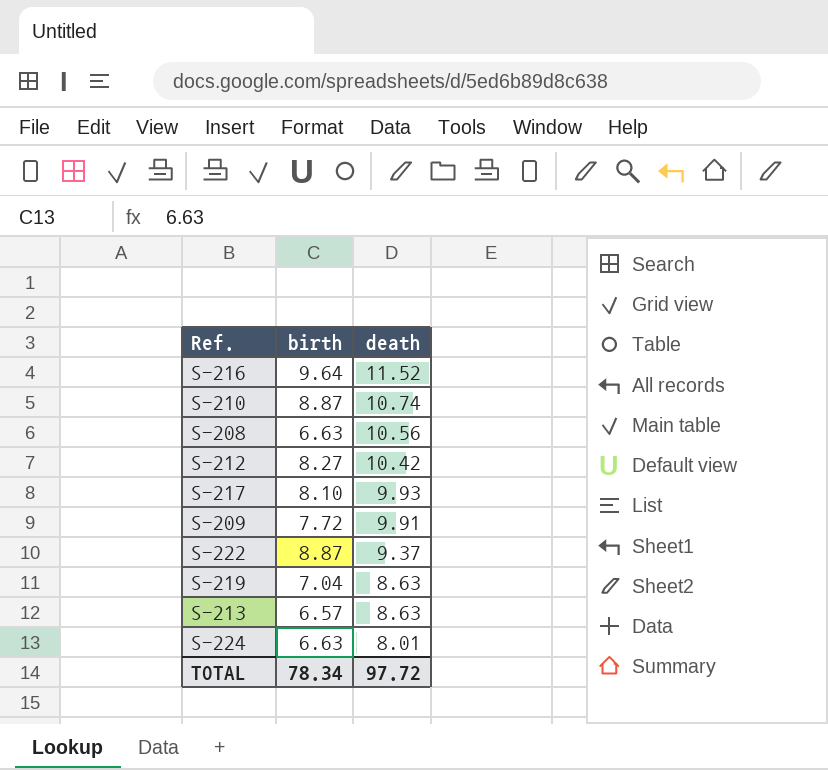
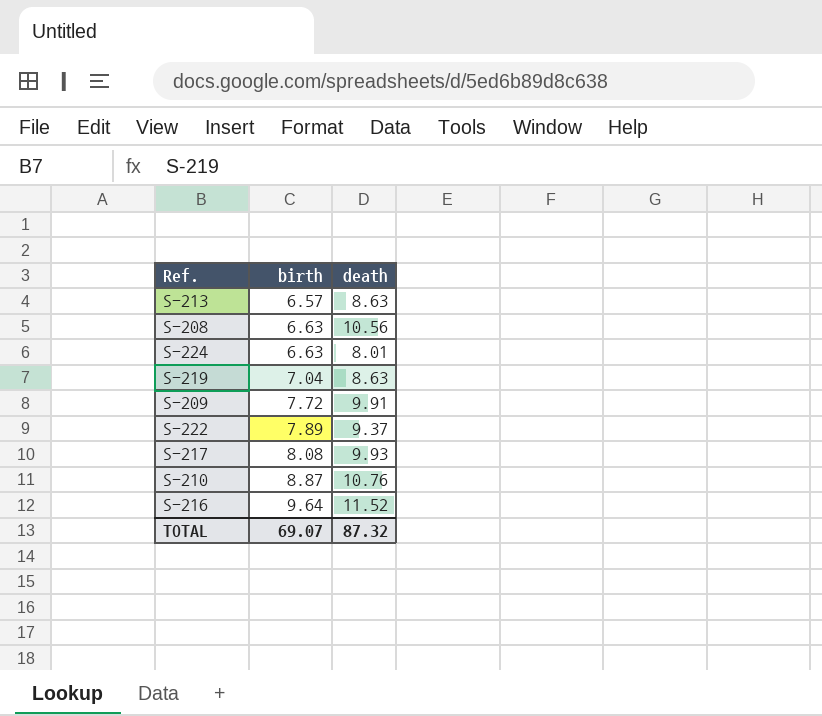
row order: death descending -> birth ascending
row S-212: 8.27 | 10.42 -> none
S-222 | birth: 8.87 -> 7.89
S-217 | birth: 8.10 -> 8.08
S-210 | death: 10.74 -> 10.76
TOTAL | birth: 78.34 -> 69.07
TOTAL | death: 97.72 -> 87.32

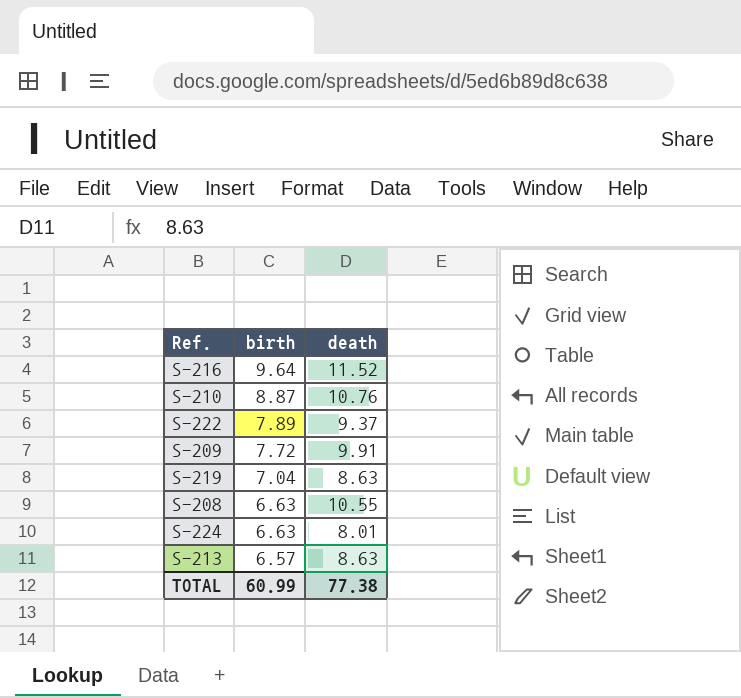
row order: birth ascending -> birth descending
row S-217: 8.08 | 9.93 -> none
S-208 | death: 10.56 -> 10.55
TOTAL | birth: 69.07 -> 60.99
TOTAL | death: 87.32 -> 77.38

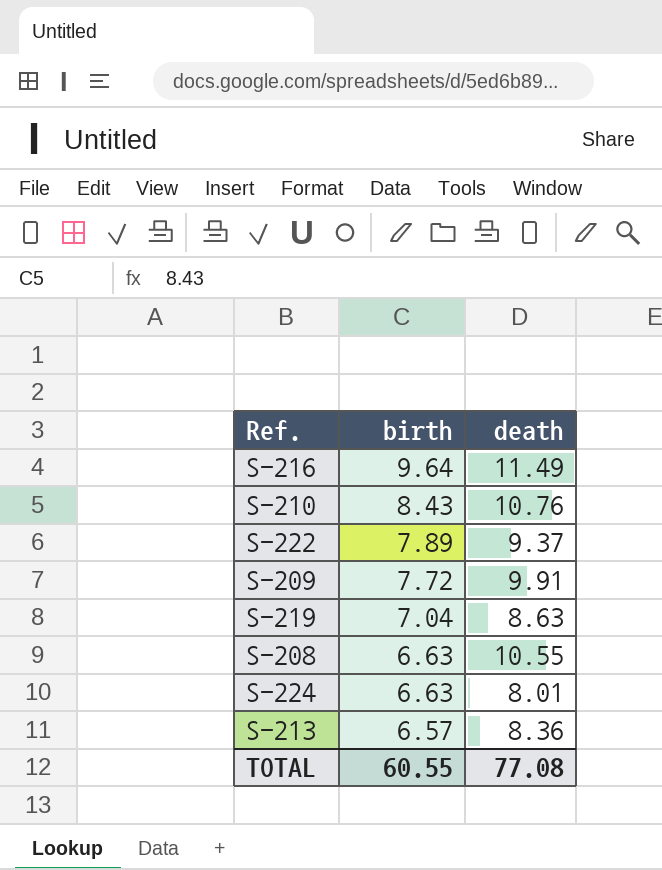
S-216 | death: 11.52 -> 11.49
S-210 | birth: 8.87 -> 8.43
S-213 | death: 8.63 -> 8.36
TOTAL | birth: 60.99 -> 60.55
TOTAL | death: 77.38 -> 77.08

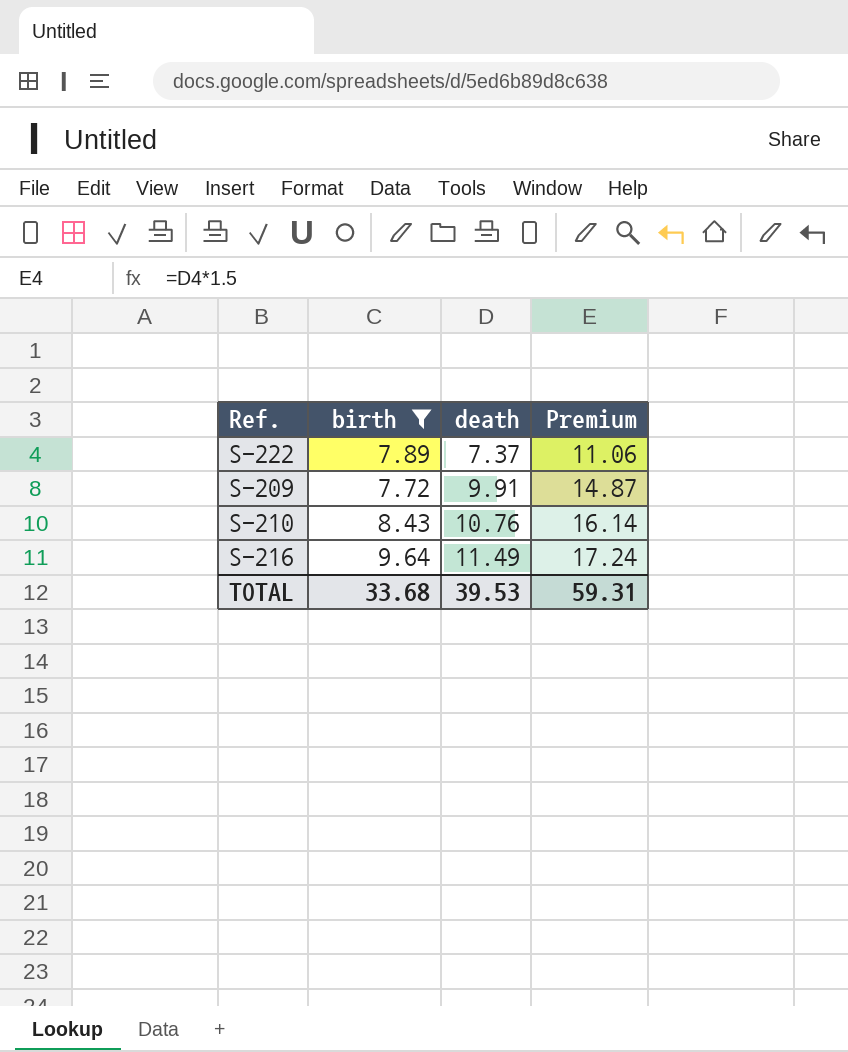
filter: none -> birth >= 7.72
row order: birth descending -> death ascending
column Premium | formula: none -> [death] * 1.5
S-222 | death: 9.37 -> 7.37
TOTAL | birth: 60.55 -> 33.68
TOTAL | death: 77.08 -> 39.53

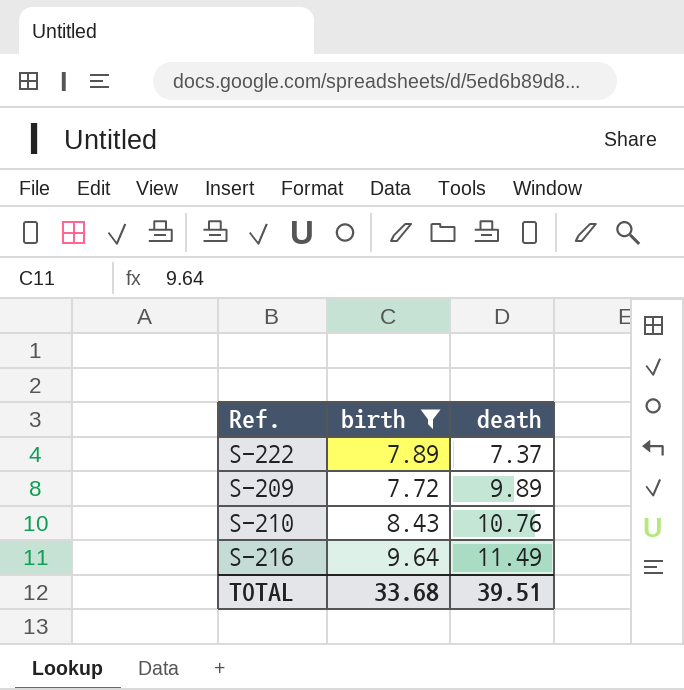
column Premium | formula: [death] * 1.5 -> none
S-209 | death: 9.91 -> 9.89
TOTAL | death: 39.53 -> 39.51

